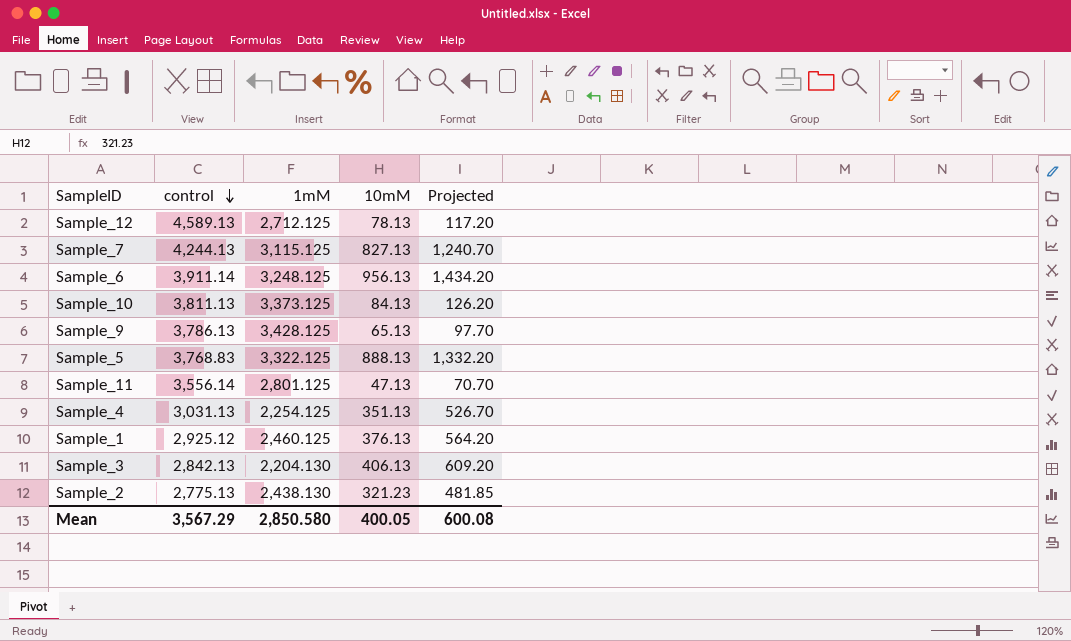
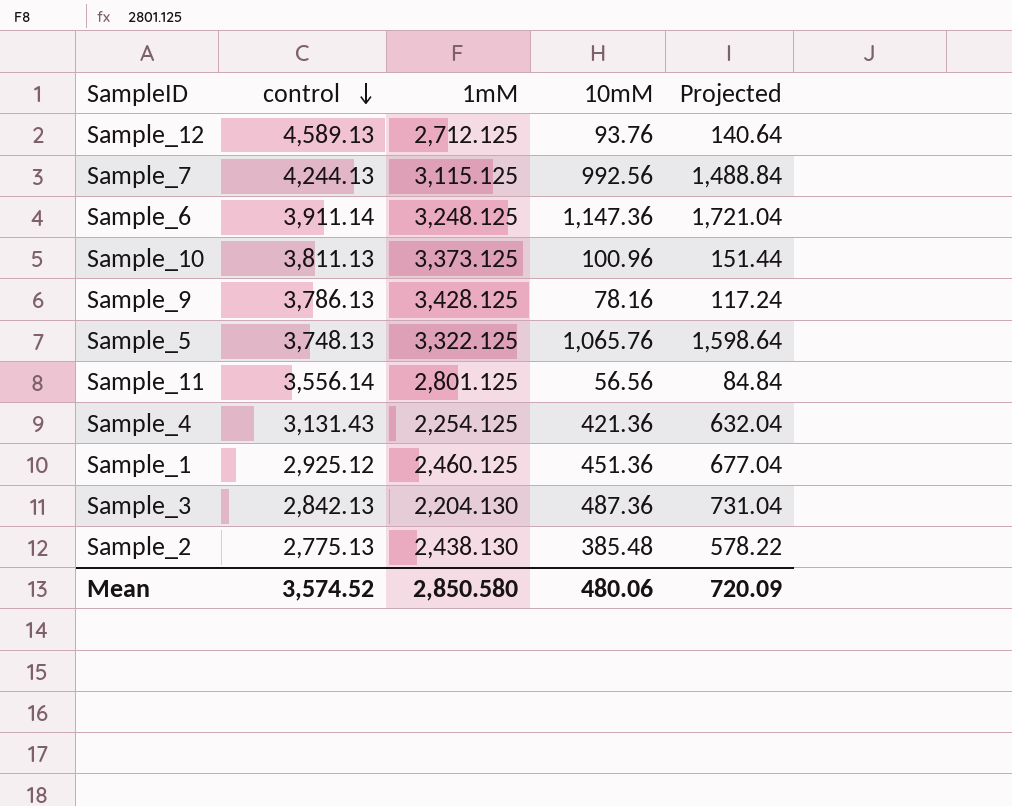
Sample_12 | 10mM: 78.13 -> 93.76
Sample_12 | Projected: 117.20 -> 140.64
Sample_7 | 10mM: 827.13 -> 992.56
Sample_7 | Projected: 1,240.70 -> 1,488.84
Sample_6 | 10mM: 956.13 -> 1,147.36
Sample_6 | Projected: 1,434.20 -> 1,721.04
Sample_10 | 10mM: 84.13 -> 100.96
Sample_10 | Projected: 126.20 -> 151.44
Sample_9 | 10mM: 65.13 -> 78.16
Sample_9 | Projected: 97.70 -> 117.24
Sample_5 | control: 3,768.83 -> 3,748.13
Sample_5 | 10mM: 888.13 -> 1,065.76
Sample_5 | Projected: 1,332.20 -> 1,598.64
Sample_11 | 10mM: 47.13 -> 56.56
Sample_11 | Projected: 70.70 -> 84.84
Sample_4 | control: 3,031.13 -> 3,131.43
Sample_4 | 10mM: 351.13 -> 421.36
Sample_4 | Projected: 526.70 -> 632.04
Sample_1 | 10mM: 376.13 -> 451.36
Sample_1 | Projected: 564.20 -> 677.04
Sample_3 | 10mM: 406.13 -> 487.36
Sample_3 | Projected: 609.20 -> 731.04
Sample_2 | 10mM: 321.23 -> 385.48
Sample_2 | Projected: 481.85 -> 578.22
Mean | control: 3,567.29 -> 3,574.52
Mean | 10mM: 400.05 -> 480.06
Mean | Projected: 600.08 -> 720.09

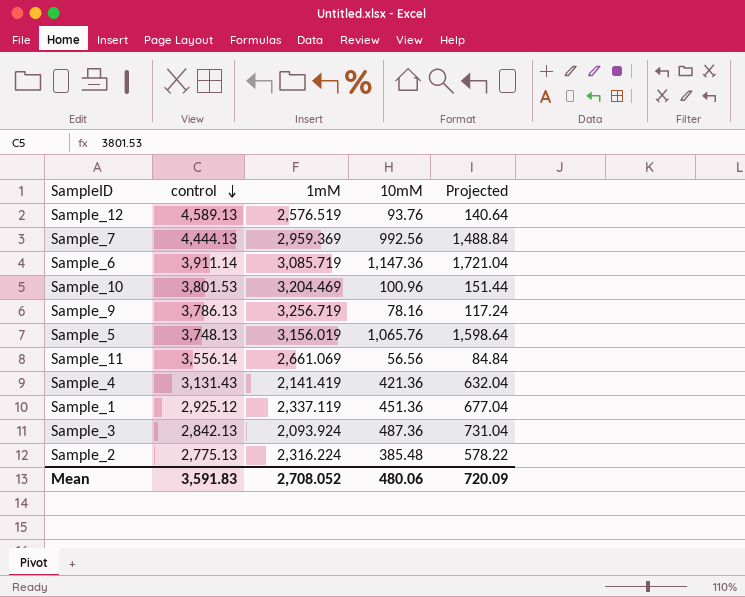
Sample_12 | 1mM: 2,712.125 -> 2,576.519
Sample_7 | control: 4,244.13 -> 4,444.13
Sample_7 | 1mM: 3,115.125 -> 2,959.369
Sample_6 | 1mM: 3,248.125 -> 3,085.719
Sample_10 | control: 3,811.13 -> 3,801.53
Sample_10 | 1mM: 3,373.125 -> 3,204.469
Sample_9 | 1mM: 3,428.125 -> 3,256.719
Sample_5 | 1mM: 3,322.125 -> 3,156.019
Sample_11 | 1mM: 2,801.125 -> 2,661.069
Sample_4 | 1mM: 2,254.125 -> 2,141.419
Sample_1 | 1mM: 2,460.125 -> 2,337.119
Sample_3 | 1mM: 2,204.130 -> 2,093.924
Sample_2 | 1mM: 2,438.130 -> 2,316.224
Mean | control: 3,574.52 -> 3,591.83
Mean | 1mM: 2,850.580 -> 2,708.052

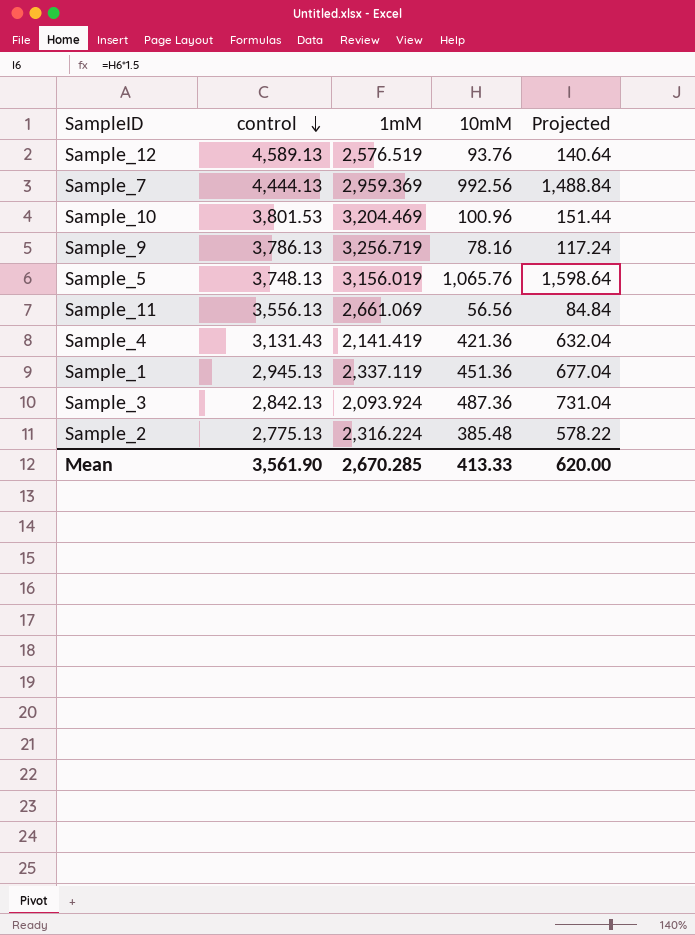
row Sample_6: 3,911.14 | 3,085.719 | 1,147.36 | 1,721.04 -> none
Sample_11 | control: 3,556.14 -> 3,556.13
Sample_1 | control: 2,925.12 -> 2,945.13
Mean | control: 3,591.83 -> 3,561.90
Mean | 1mM: 2,708.052 -> 2,670.285
Mean | 10mM: 480.06 -> 413.33
Mean | Projected: 720.09 -> 620.00

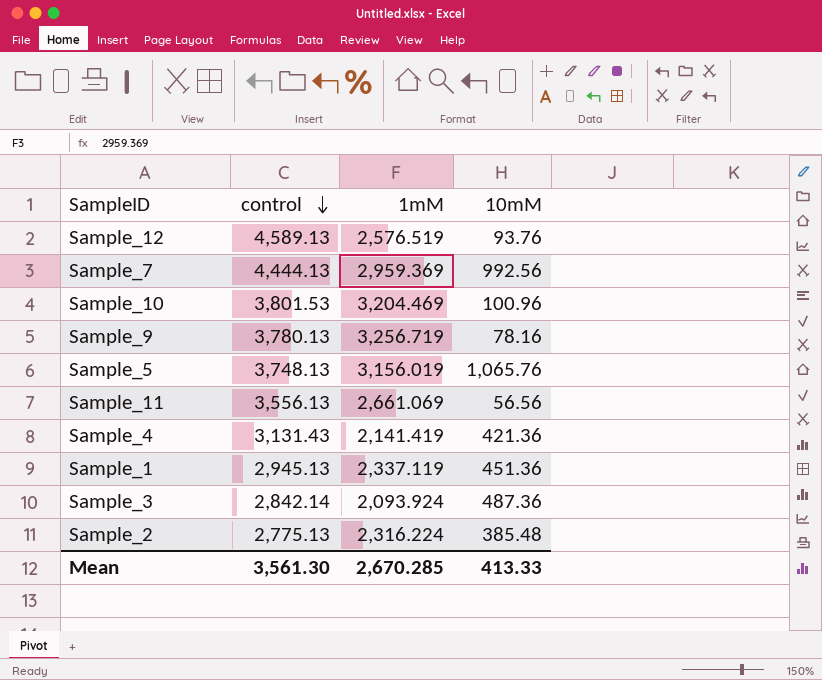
column Projected | formula: [10mM] * 1.5 -> none
Sample_9 | control: 3,786.13 -> 3,780.13
Sample_3 | control: 2,842.13 -> 2,842.14
Mean | control: 3,561.90 -> 3,561.30

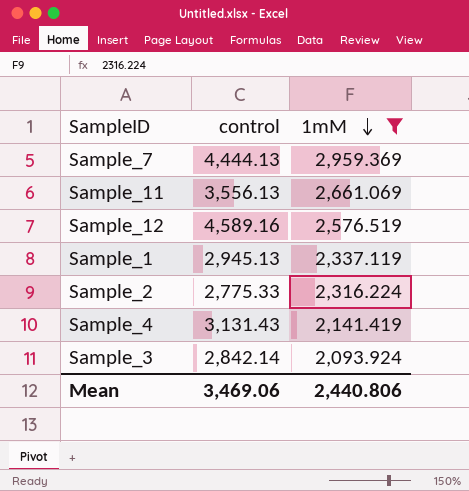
filter: none -> 1mM <= 2,959.369
row order: control descending -> 1mM descending
column 10mM | position: 4 -> none
Sample_12 | control: 4,589.13 -> 4,589.16
Sample_2 | control: 2,775.13 -> 2,775.33
Mean | control: 3,561.30 -> 3,469.06
Mean | 1mM: 2,670.285 -> 2,440.806

